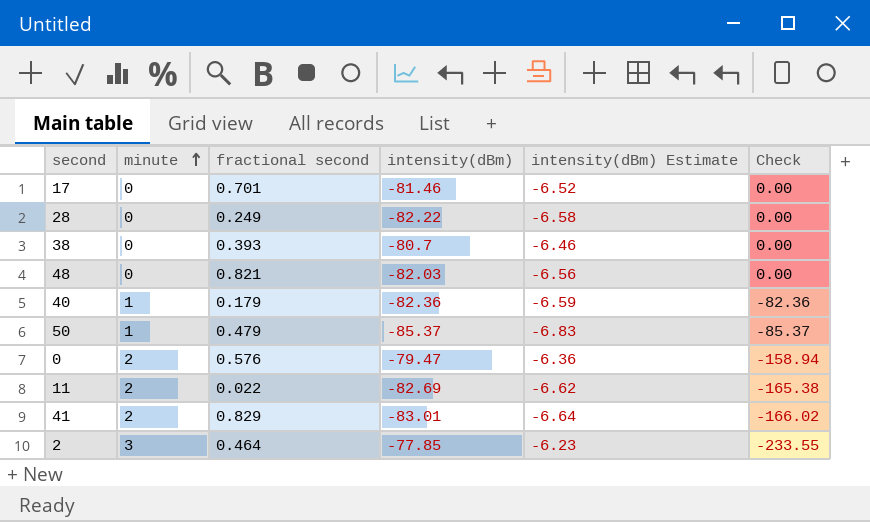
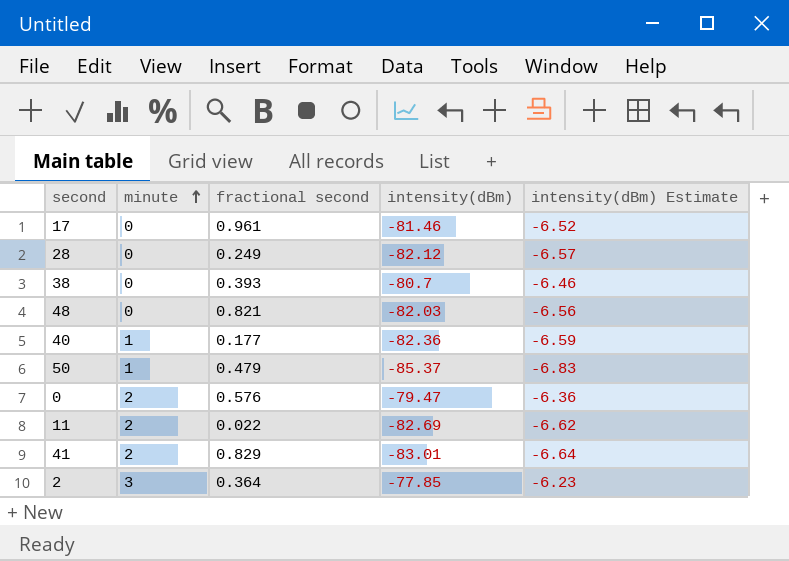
column Check | formula: [minute] * [intensity(dBm)] -> none
17 | fractional second: 0.701 -> 0.961
28 | intensity(dBm): -82.22 -> -82.12
28 | intensity(dBm) Estimate: -6.58 -> -6.57
40 | fractional second: 0.179 -> 0.177
2 | fractional second: 0.464 -> 0.364

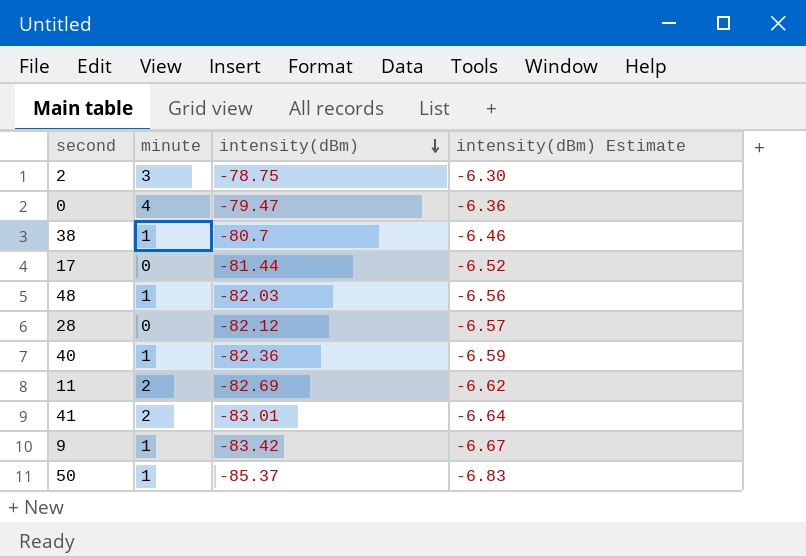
row order: minute ascending -> intensity(dBm) descending
column fractional second | position: 3 -> none
2 | intensity(dBm): -77.85 -> -78.75
2 | intensity(dBm) Estimate: -6.23 -> -6.30
0 | minute: 2 -> 4
38 | minute: 0 -> 1
17 | intensity(dBm): -81.46 -> -81.44
48 | minute: 0 -> 1
row 9: none -> 1 | -83.42 | -6.67

